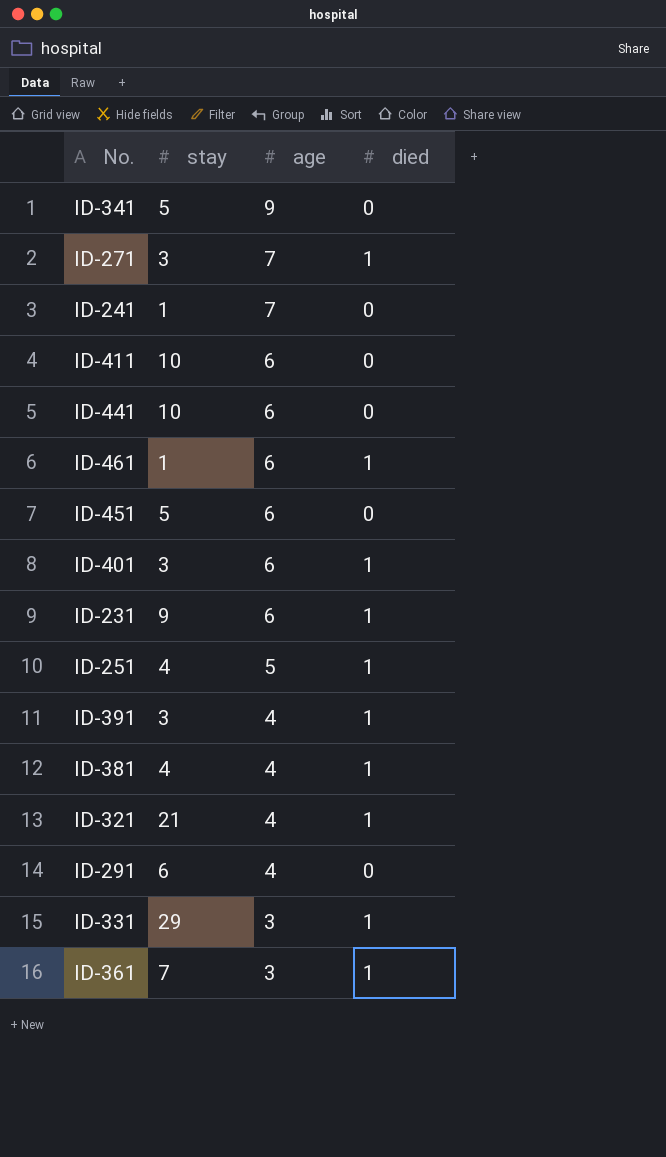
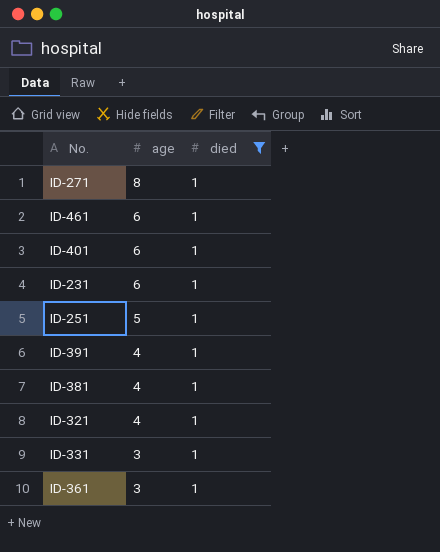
filter: none -> died = 1
column stay | position: 2 -> none
ID-271 | age: 7 -> 8

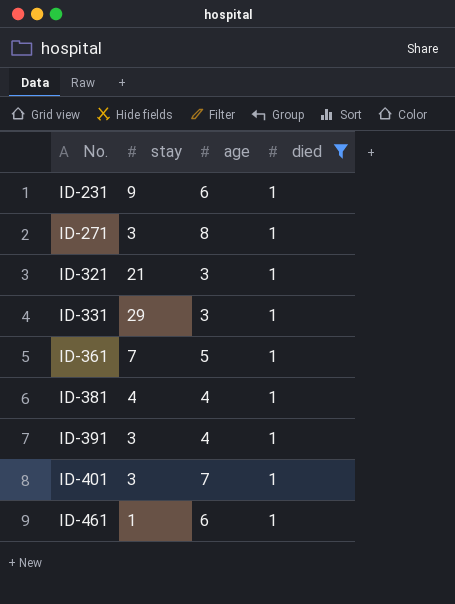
row order: age descending -> No. ascending
column stay | position: none -> 2
row ID-251: 5 | 1 -> none
ID-321 | age: 4 -> 3
ID-361 | age: 3 -> 5
ID-401 | age: 6 -> 7

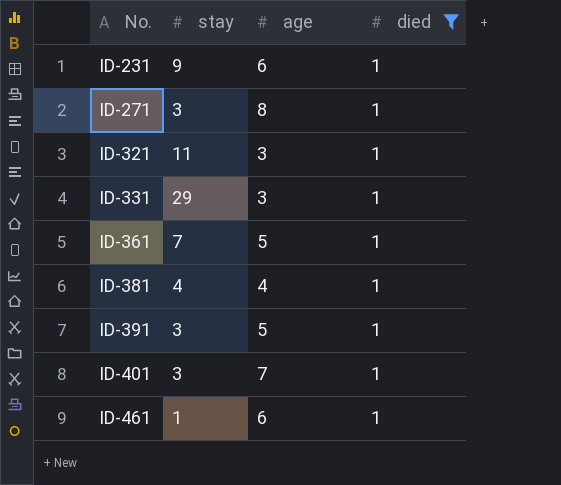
ID-321 | stay: 21 -> 11
ID-391 | age: 4 -> 5

